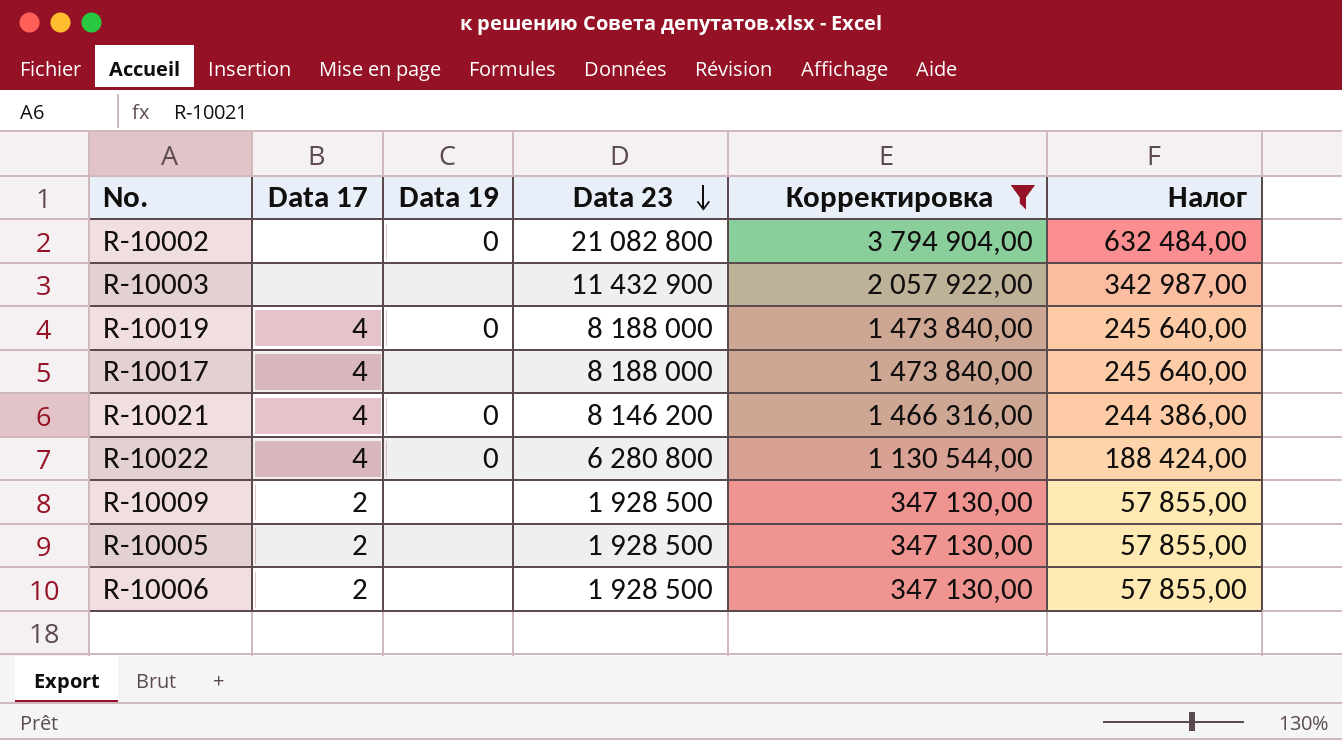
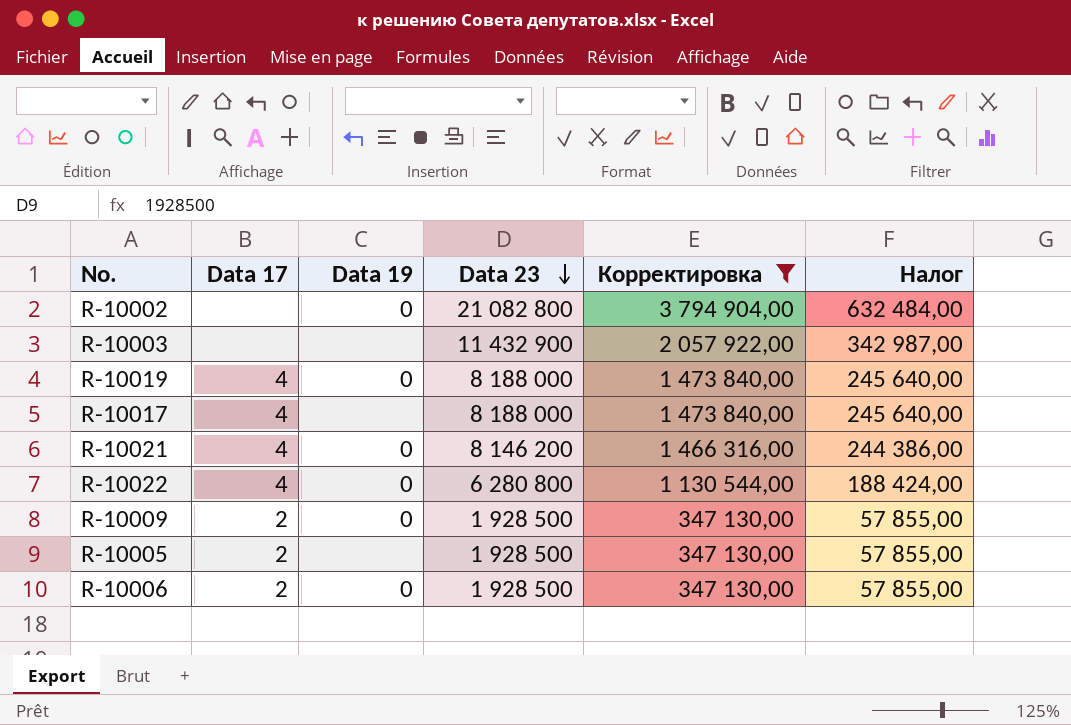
R-10009 | Data 19: none -> 0
R-10006 | Data 19: none -> 0

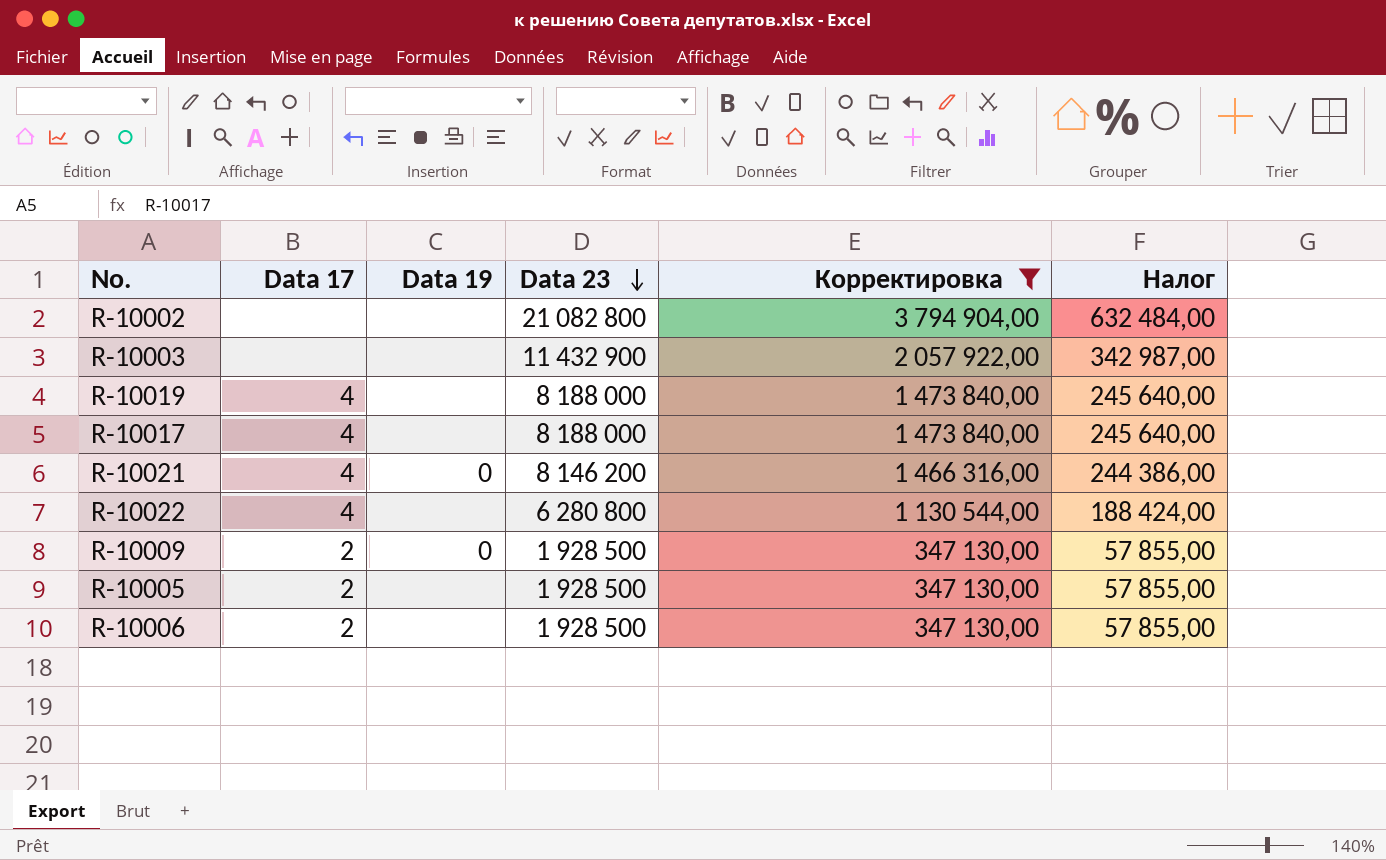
R-10002 | Data 19: 0 -> none
R-10019 | Data 19: 0 -> none
R-10022 | Data 19: 0 -> none
R-10006 | Data 19: 0 -> none

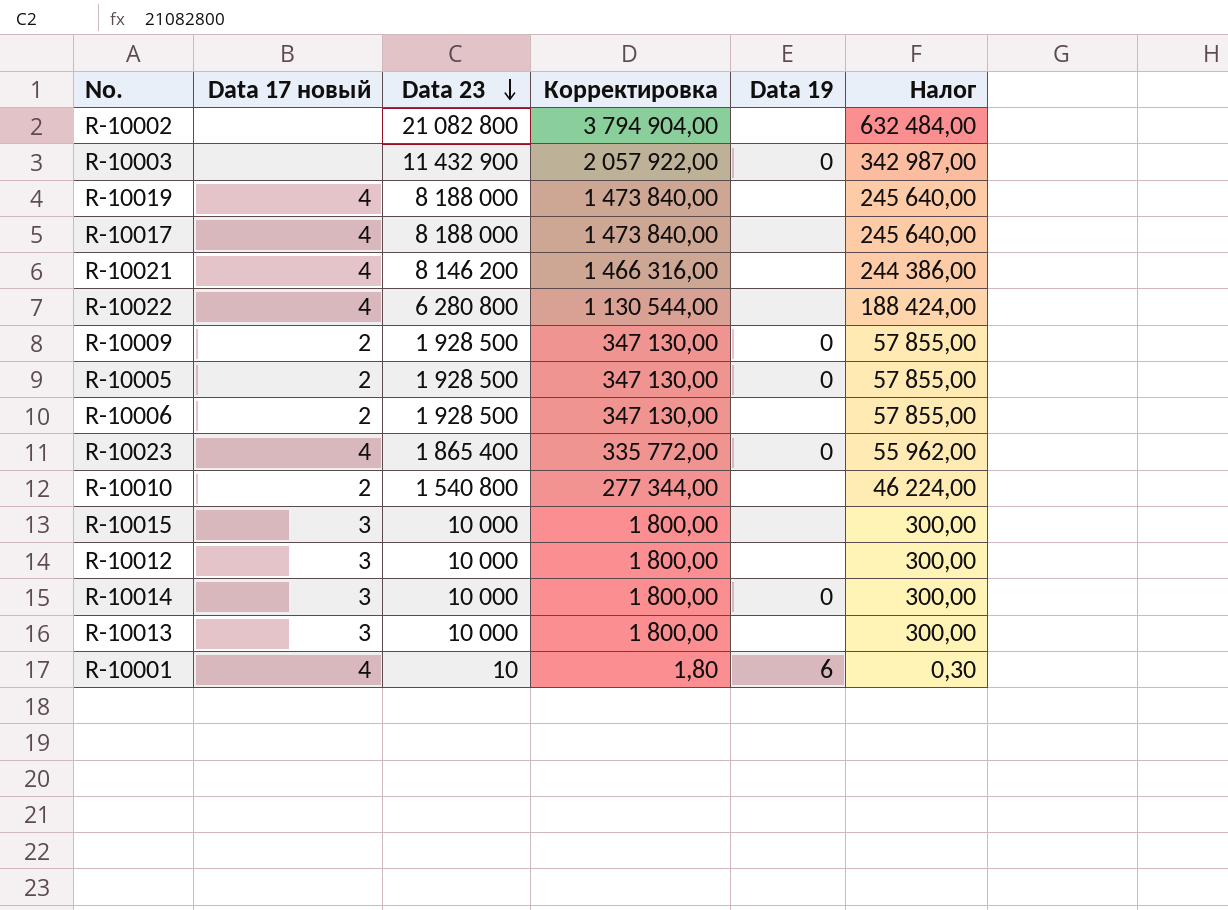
filter: Корректировка >= 347 130,00 -> none
column name: Data 17 -> Data 17 новый
column Data 19 | position: 3 -> 5
R-10003 | Data 19: none -> 0
R-10021 | Data 19: 0 -> none
R-10005 | Data 19: none -> 0

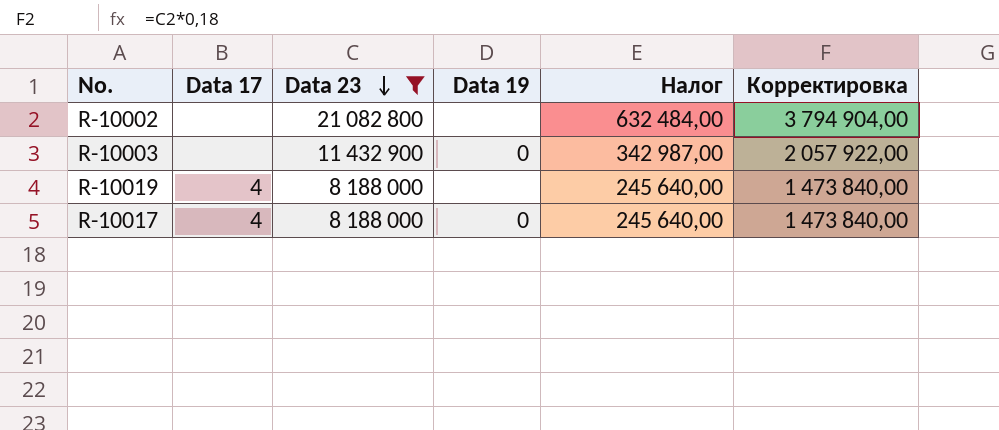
filter: none -> Data 23 >= 8 188 000
column name: Data 17 новый -> Data 17
column Корректировка | position: 4 -> 6
R-10017 | Data 19: none -> 0

